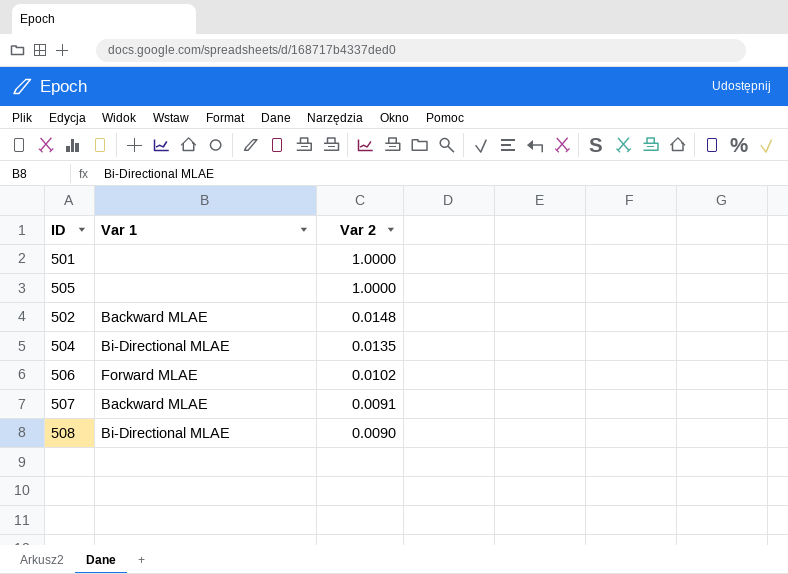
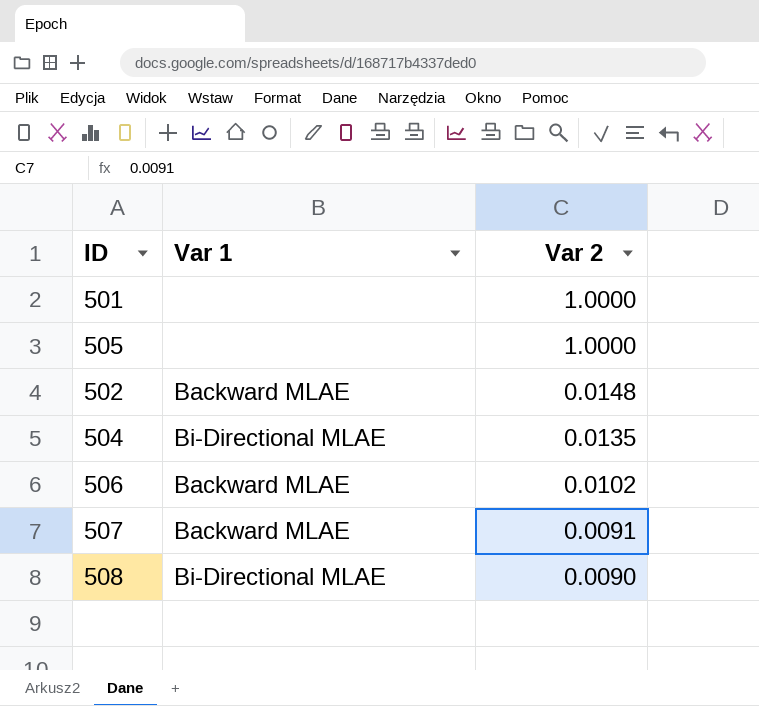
506 | Var 1: Forward MLAE -> Backward MLAE

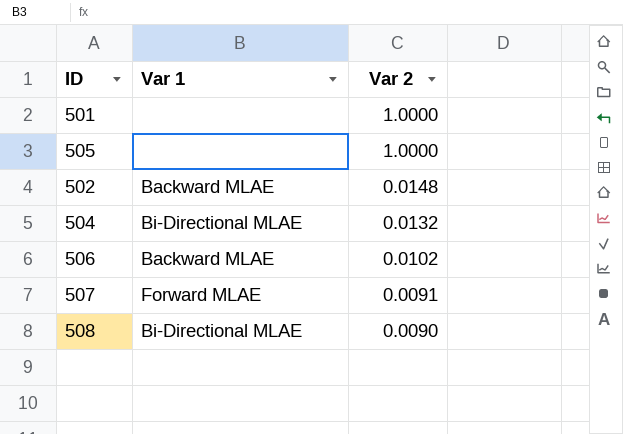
504 | Var 2: 0.0135 -> 0.0132
507 | Var 1: Backward MLAE -> Forward MLAE

